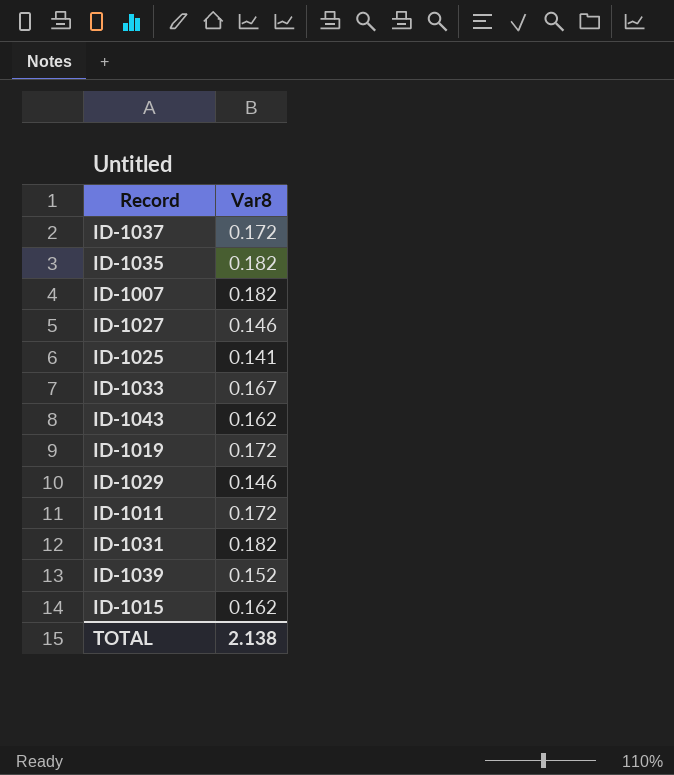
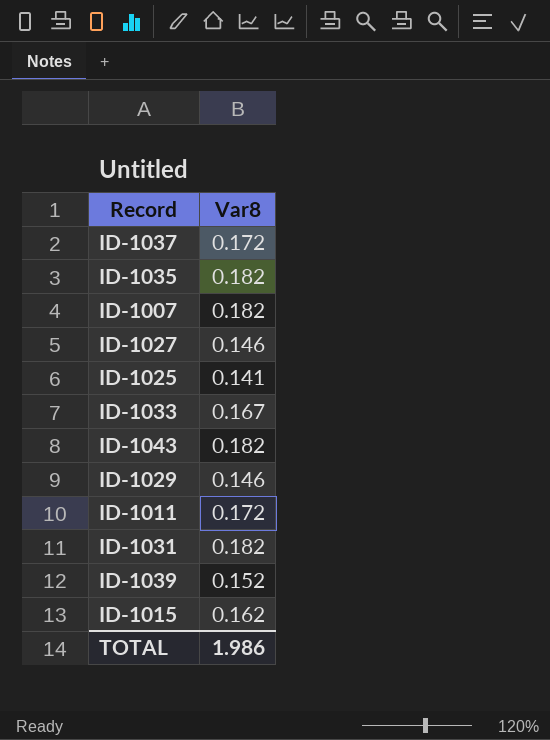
row ID-1019: 0.172 -> none
ID-1043 | Var8: 0.162 -> 0.182
TOTAL | Var8: 2.138 -> 1.986

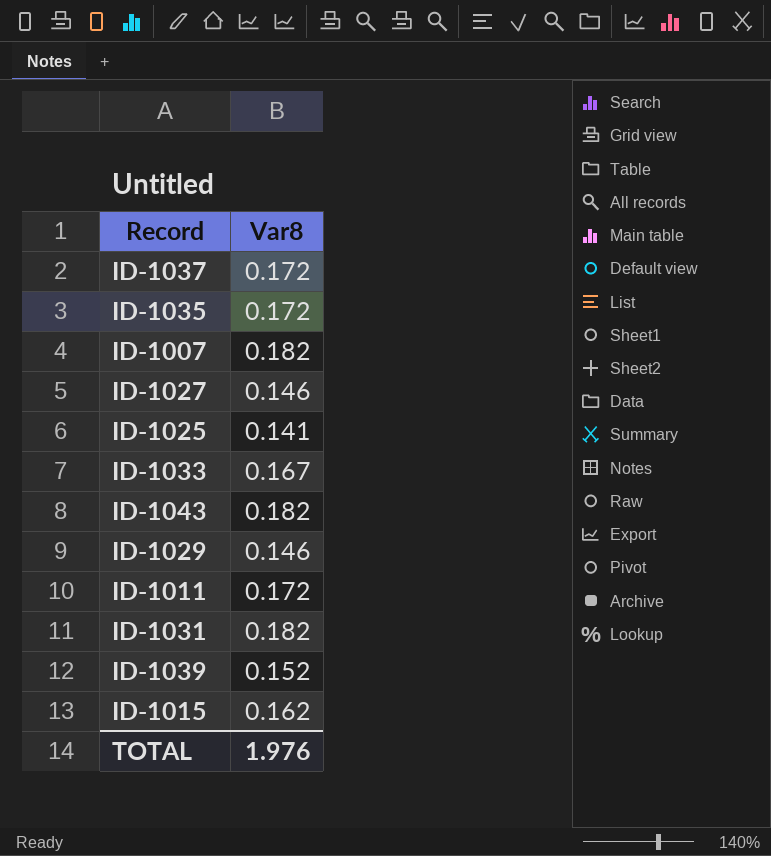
ID-1035 | Var8: 0.182 -> 0.172
TOTAL | Var8: 1.986 -> 1.976

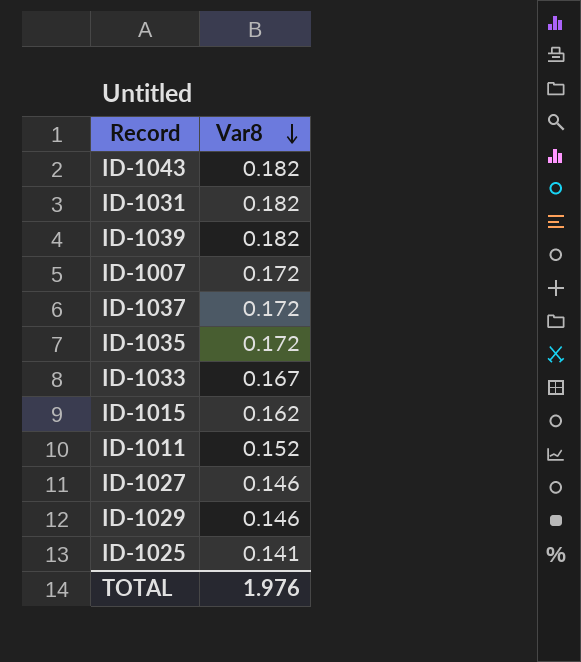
row order: none -> Var8 descending
ID-1039 | Var8: 0.152 -> 0.182
ID-1007 | Var8: 0.182 -> 0.172
ID-1011 | Var8: 0.172 -> 0.152

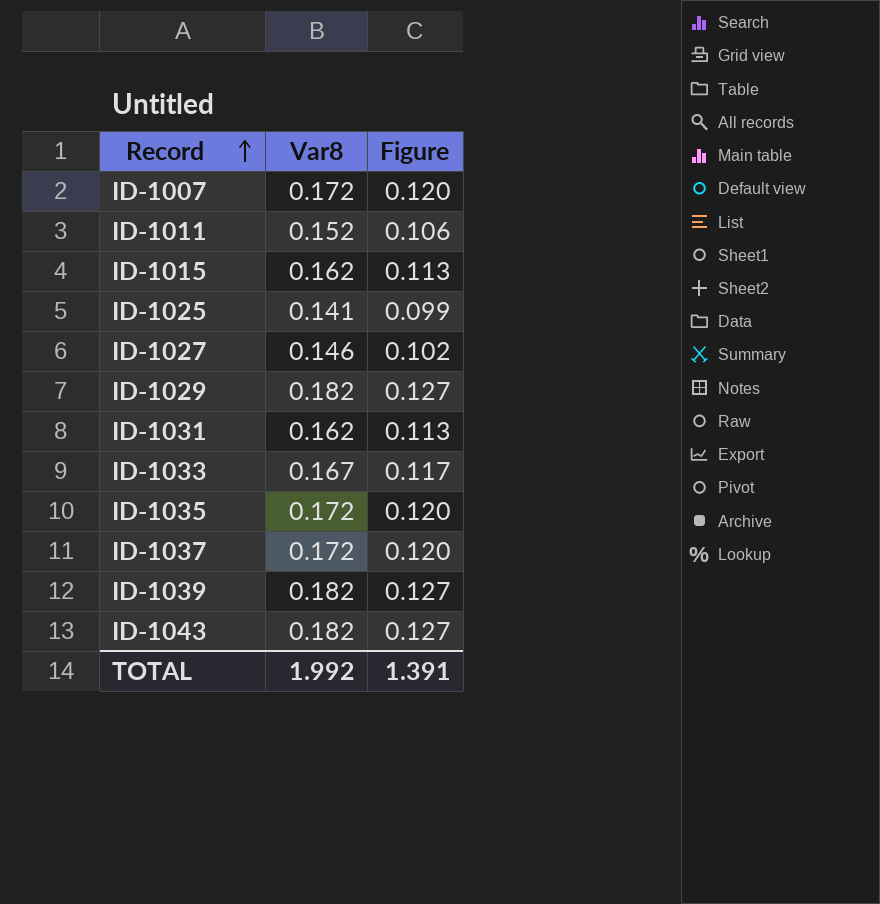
row order: Var8 descending -> Record ascending
column Figure | formula: none -> [Var8] * 0.7
ID-1029 | Var8: 0.146 -> 0.182
ID-1031 | Var8: 0.182 -> 0.162
TOTAL | Var8: 1.976 -> 1.992

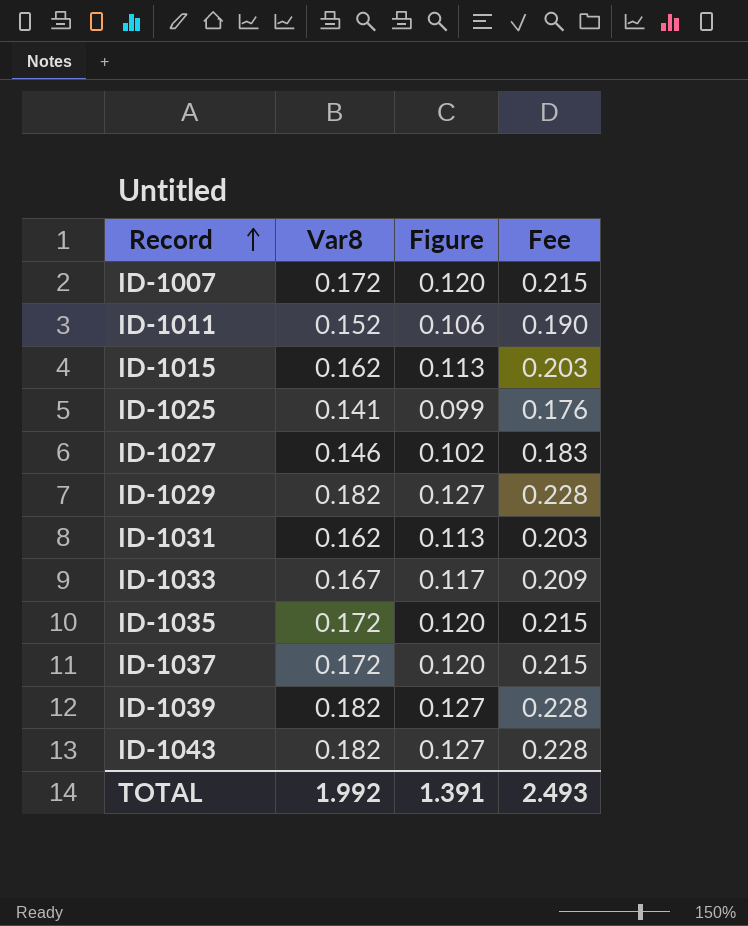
column Fee | formula: none -> [Var8] * 1.25

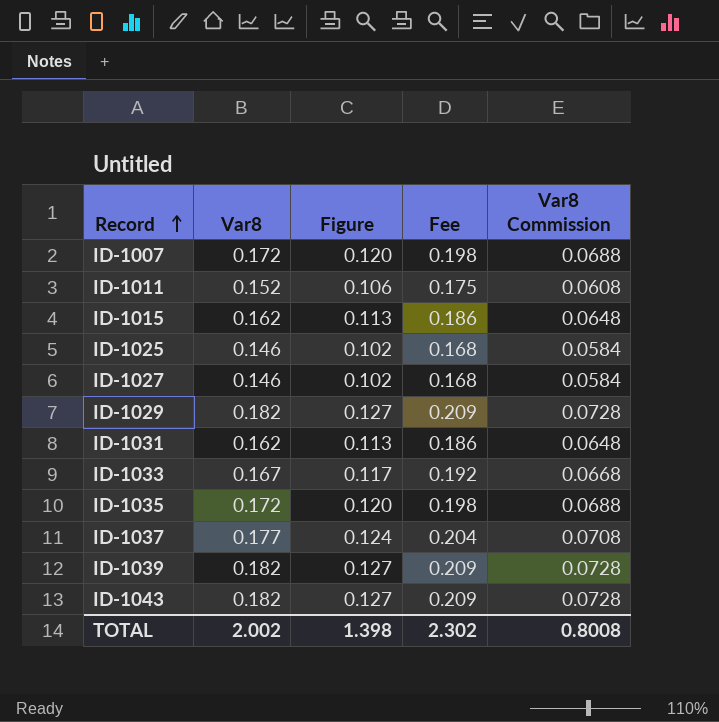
column Fee | formula: [Var8] * 1.25 -> [Var8] * 1.15
column Var8 Commission | formula: none -> [Var8] * 0.4
ID-1025 | Var8: 0.141 -> 0.146
ID-1025 | Figure: 0.099 -> 0.102
ID-1037 | Var8: 0.172 -> 0.177
ID-1037 | Figure: 0.120 -> 0.124
TOTAL | Var8: 1.992 -> 2.002
TOTAL | Figure: 1.391 -> 1.398
TOTAL | Fee: 2.493 -> 2.302

